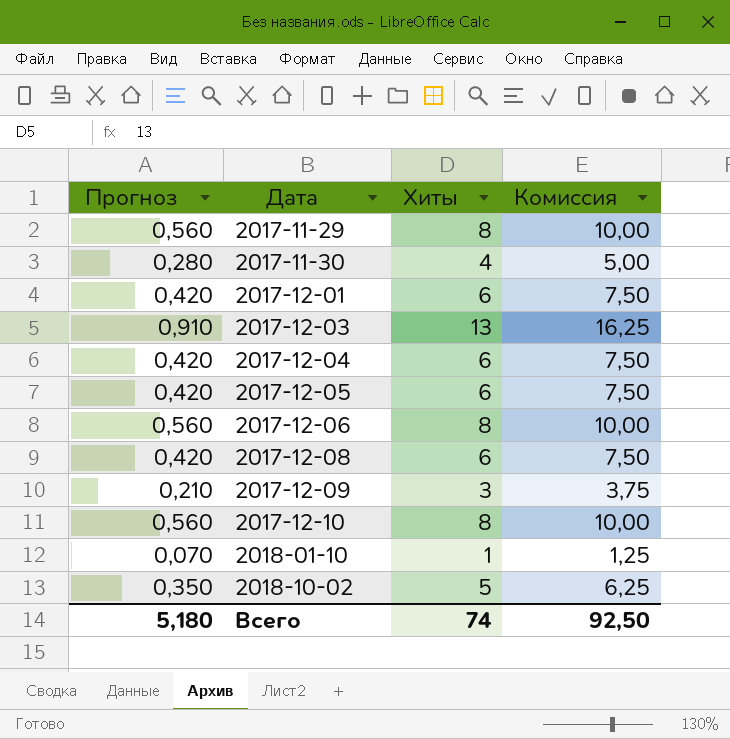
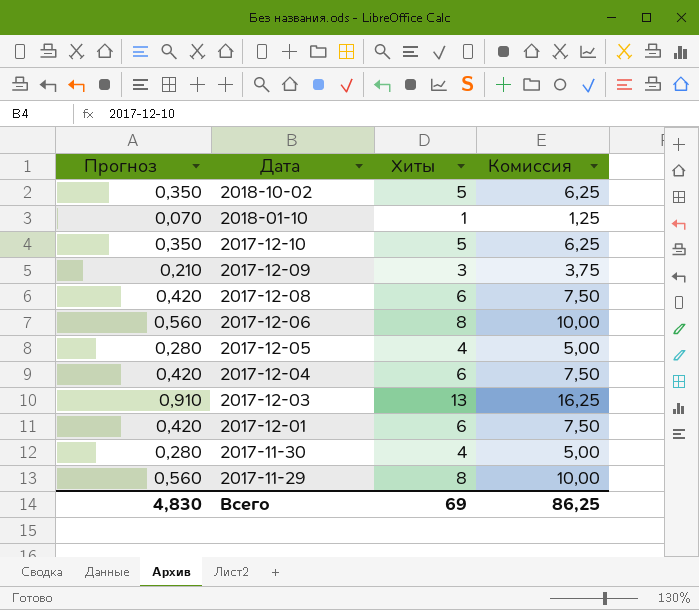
row order: Дата ascending -> Дата descending
2017-12-10 | Прогноз: 0,560 -> 0,350
2017-12-10 | Хиты: 8 -> 5
2017-12-10 | Комиссия: 10,00 -> 6,25
2017-12-05 | Прогноз: 0,420 -> 0,280
2017-12-05 | Хиты: 6 -> 4
2017-12-05 | Комиссия: 7,50 -> 5,00
Всего | Прогноз: 5,180 -> 4,830
Всего | Хиты: 74 -> 69
Всего | Комиссия: 92,50 -> 86,25

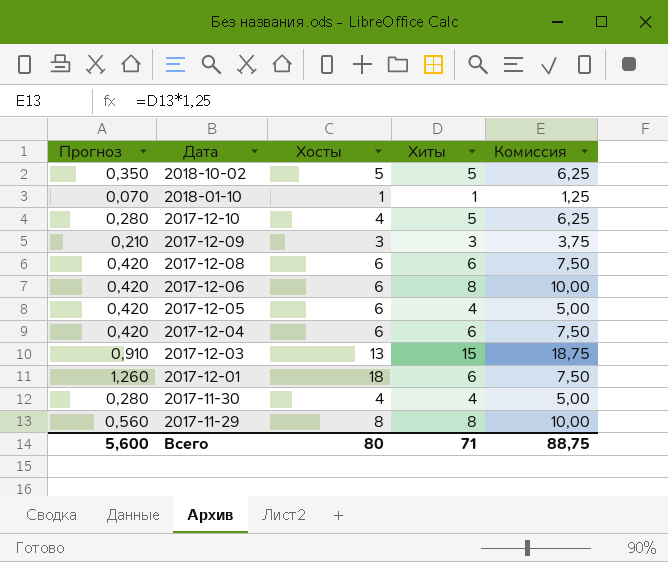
column Прогноз | formula: [Хиты] * 0,07 -> [Хосты] * 0,07
column Хосты | position: none -> 3
2017-12-03 | Хиты: 13 -> 15
2017-12-03 | Комиссия: 16,25 -> 18,75
Всего | Прогноз: 4,830 -> 5,600
Всего | Хиты: 69 -> 71
Всего | Комиссия: 86,25 -> 88,75

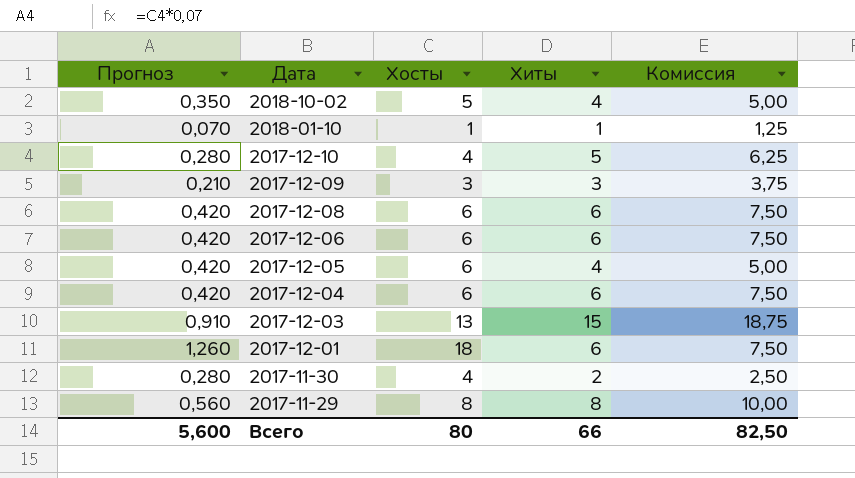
2018-10-02 | Хиты: 5 -> 4
2018-10-02 | Комиссия: 6,25 -> 5,00
2017-12-06 | Хиты: 8 -> 6
2017-12-06 | Комиссия: 10,00 -> 7,50
2017-11-30 | Хиты: 4 -> 2
2017-11-30 | Комиссия: 5,00 -> 2,50
Всего | Хиты: 71 -> 66
Всего | Комиссия: 88,75 -> 82,50

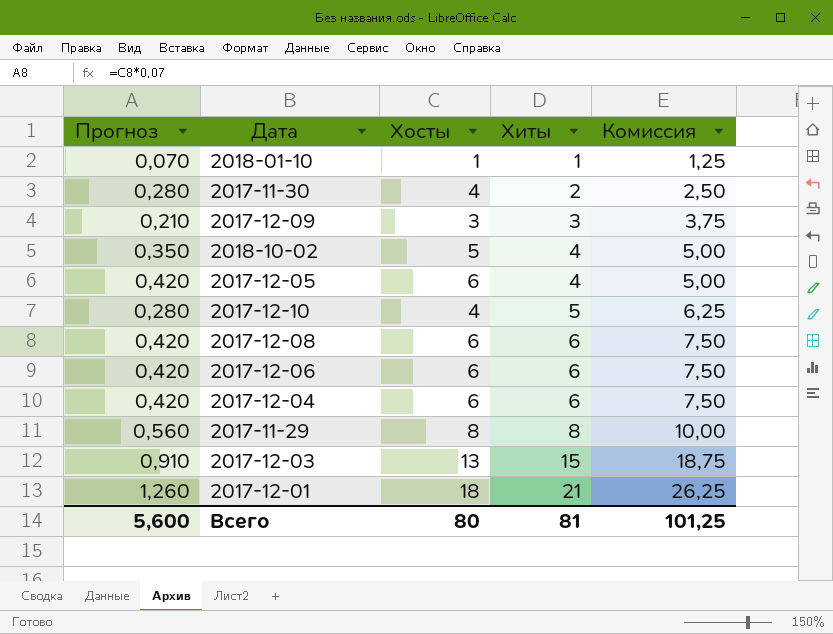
row order: Дата descending -> Хиты ascending
2017-12-01 | Хиты: 6 -> 21
2017-12-01 | Комиссия: 7,50 -> 26,25
Всего | Хиты: 66 -> 81
Всего | Комиссия: 82,50 -> 101,25

